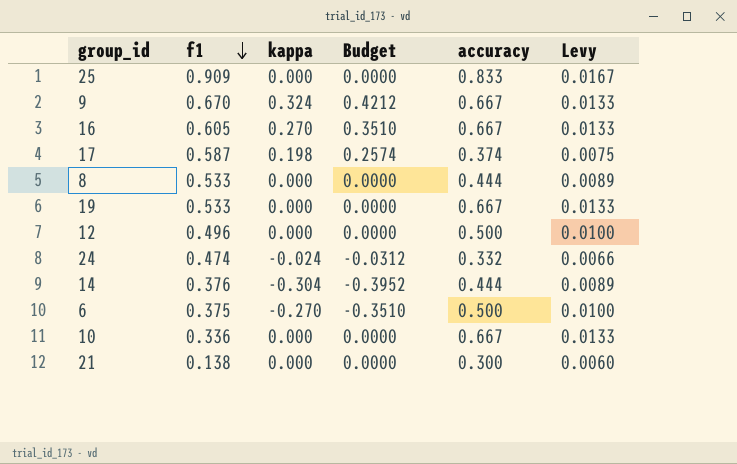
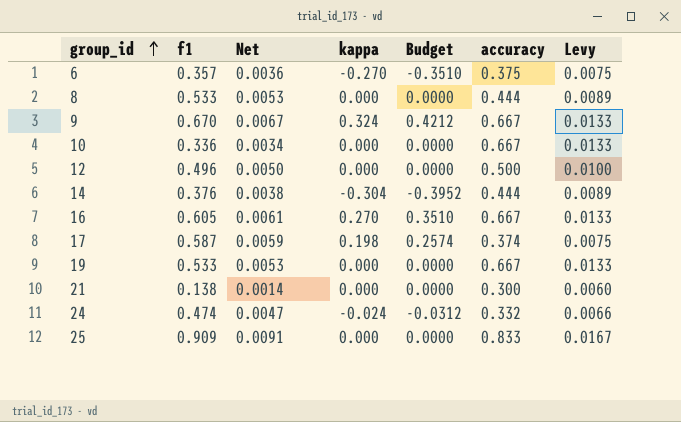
row order: f1 descending -> group_id ascending
column Net | formula: none -> [f1] * 0.01
6 | f1: 0.375 -> 0.357
6 | accuracy: 0.500 -> 0.375
6 | Levy: 0.0100 -> 0.0075

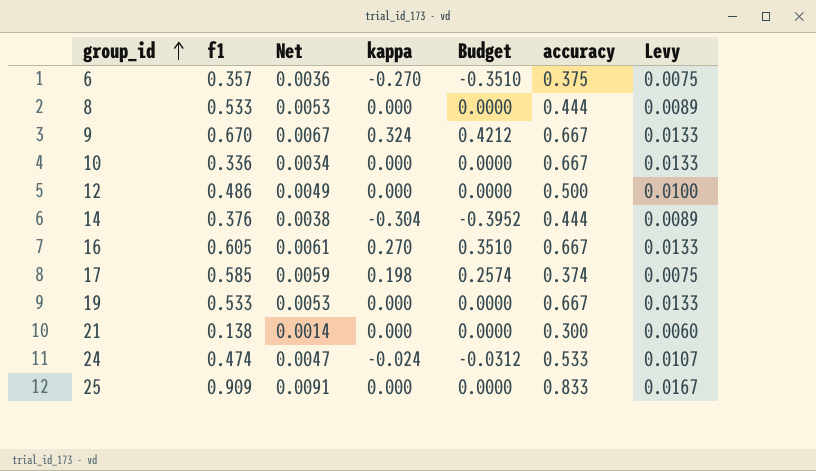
12 | f1: 0.496 -> 0.486
12 | Net: 0.0050 -> 0.0049
17 | f1: 0.587 -> 0.585
24 | accuracy: 0.332 -> 0.533
24 | Levy: 0.0066 -> 0.0107

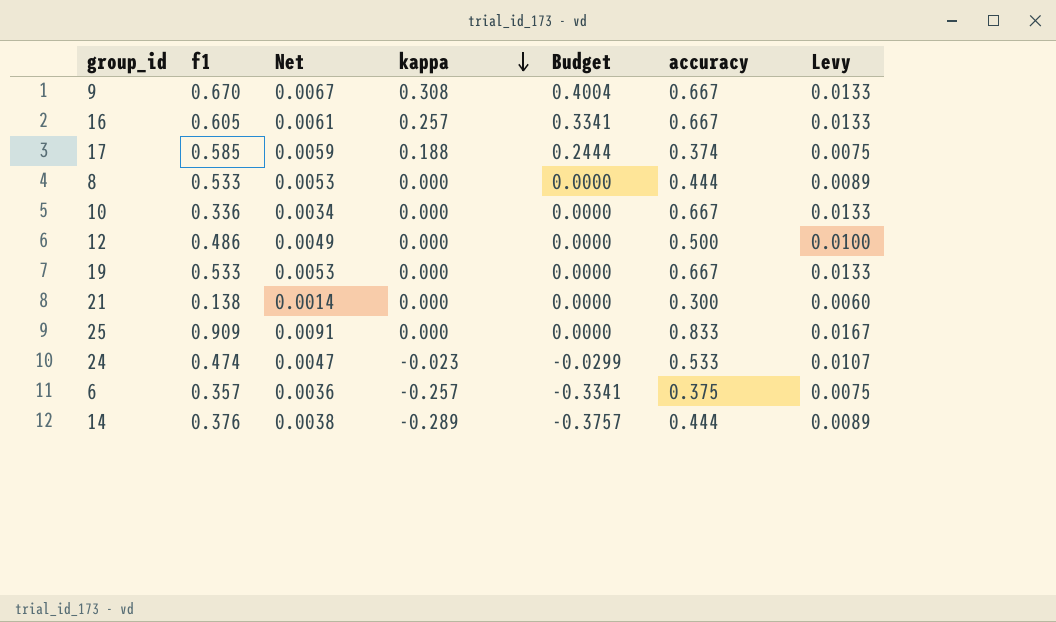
row order: group_id ascending -> kappa descending
9 | kappa: 0.324 -> 0.308
9 | Budget: 0.4212 -> 0.4004
16 | kappa: 0.270 -> 0.257
16 | Budget: 0.3510 -> 0.3341
17 | kappa: 0.198 -> 0.188
17 | Budget: 0.2574 -> 0.2444
24 | kappa: -0.024 -> -0.023
24 | Budget: -0.0312 -> -0.0299
6 | kappa: -0.270 -> -0.257
6 | Budget: -0.3510 -> -0.3341
14 | kappa: -0.304 -> -0.289
14 | Budget: -0.3952 -> -0.3757

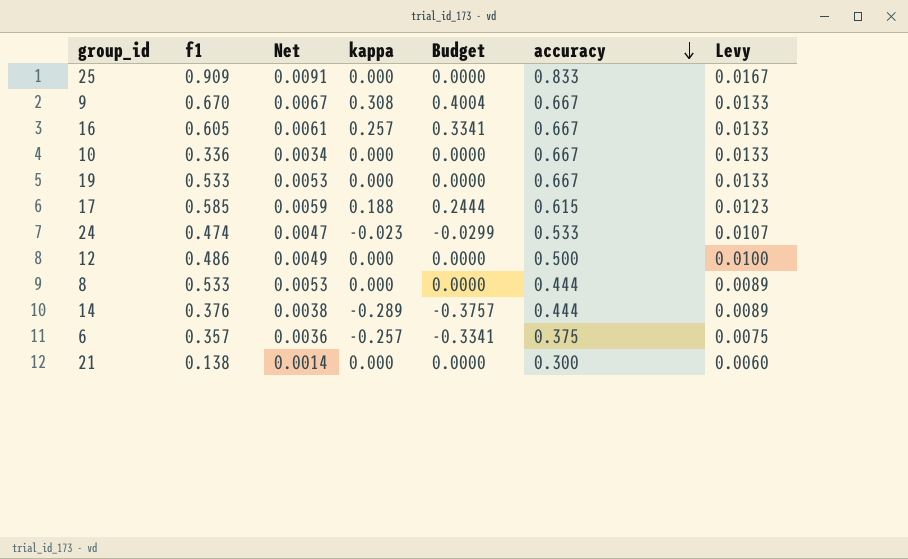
row order: kappa descending -> accuracy descending
17 | accuracy: 0.374 -> 0.615
17 | Levy: 0.0075 -> 0.0123

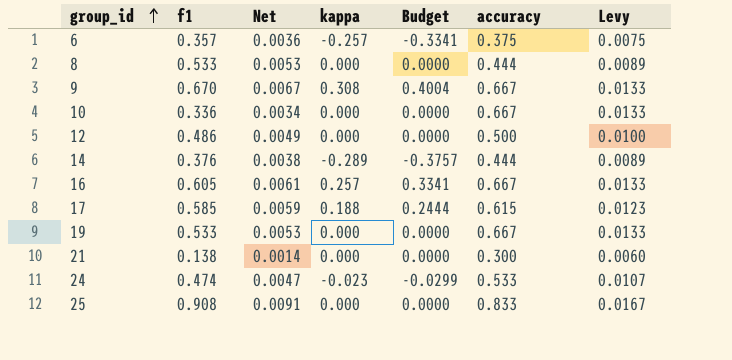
row order: accuracy descending -> group_id ascending
25 | f1: 0.909 -> 0.908

